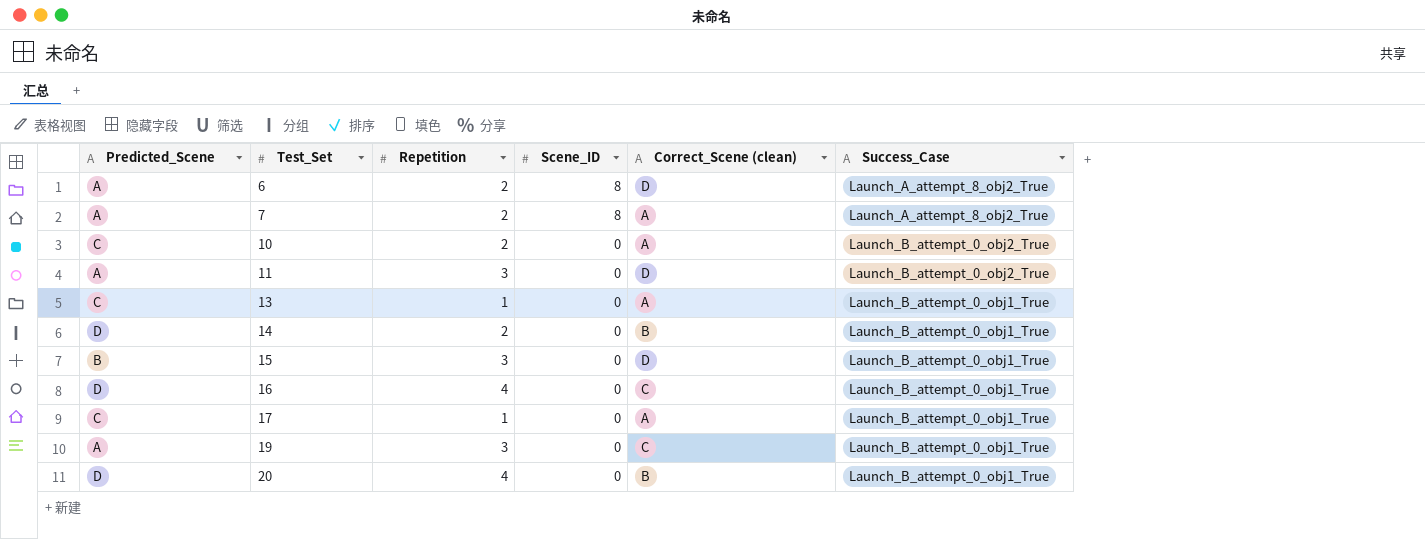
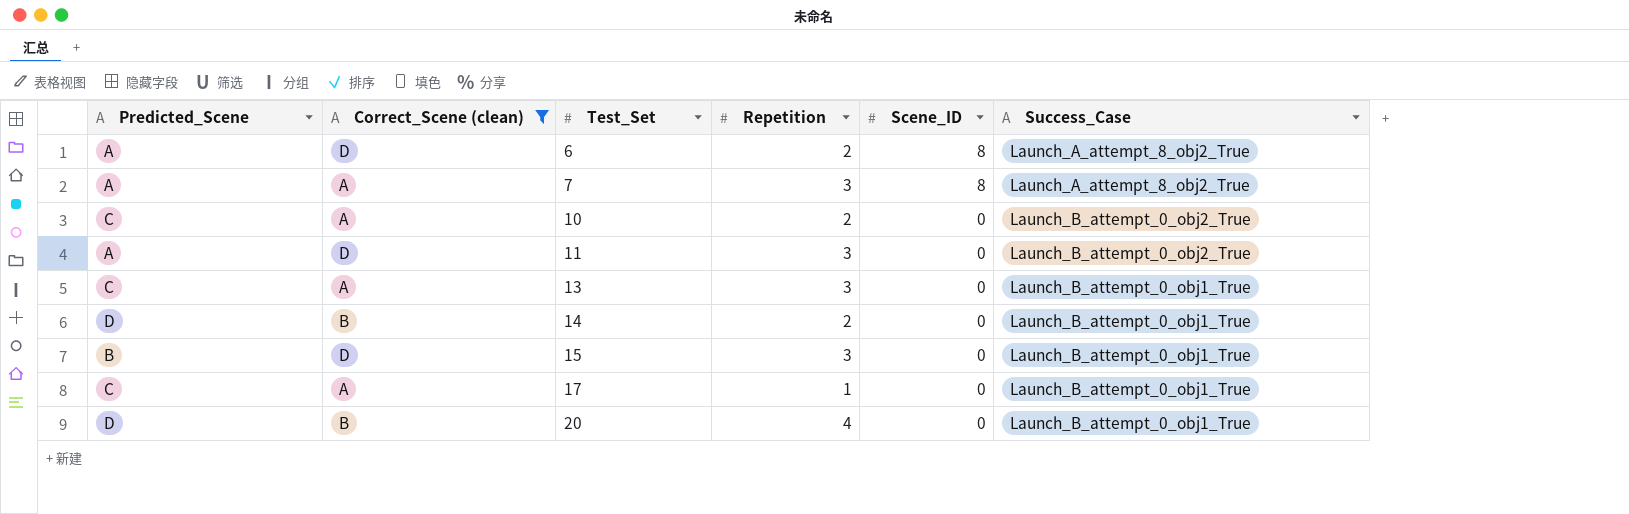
filter: none -> Correct_Scene (clean) != C
column Correct_Scene (clean) | position: 5 -> 2
7 | Repetition: 2 -> 3
13 | Repetition: 1 -> 3

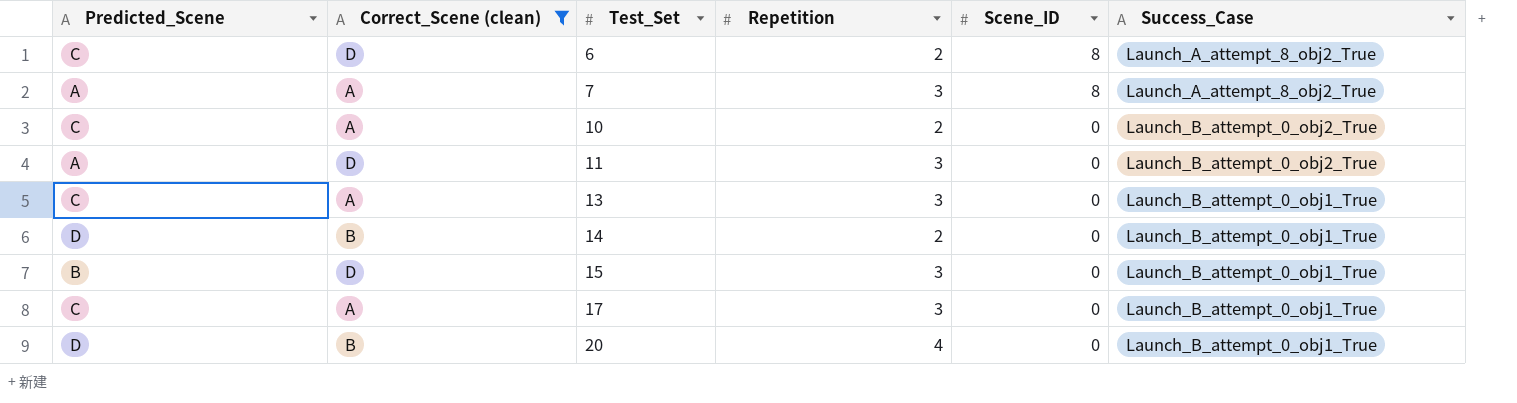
6 | Predicted_Scene: A -> C
17 | Repetition: 1 -> 3

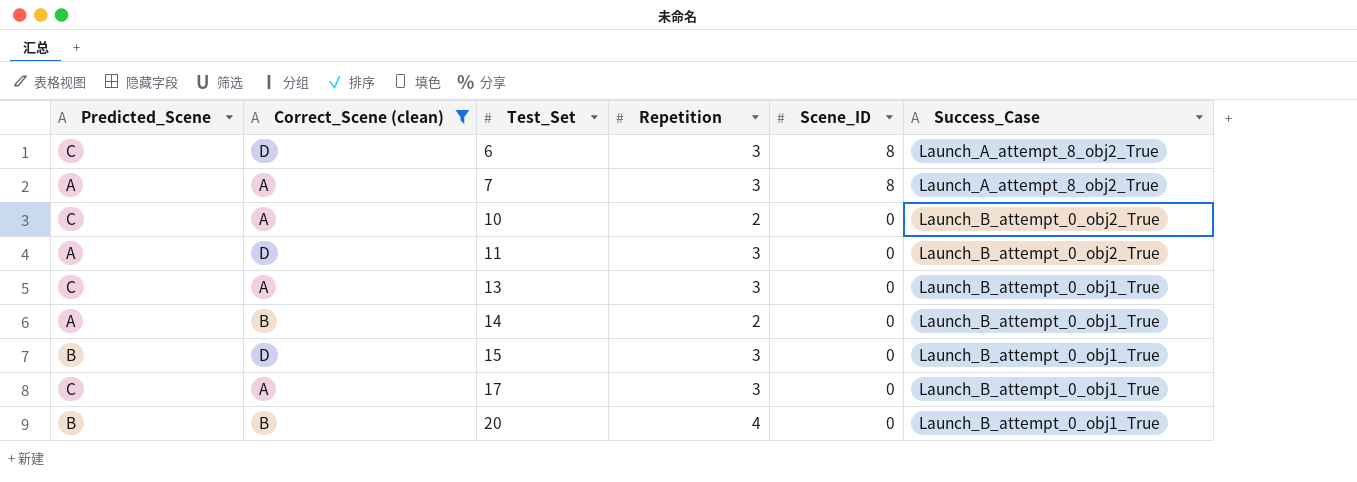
6 | Repetition: 2 -> 3
14 | Predicted_Scene: D -> A
20 | Predicted_Scene: D -> B

